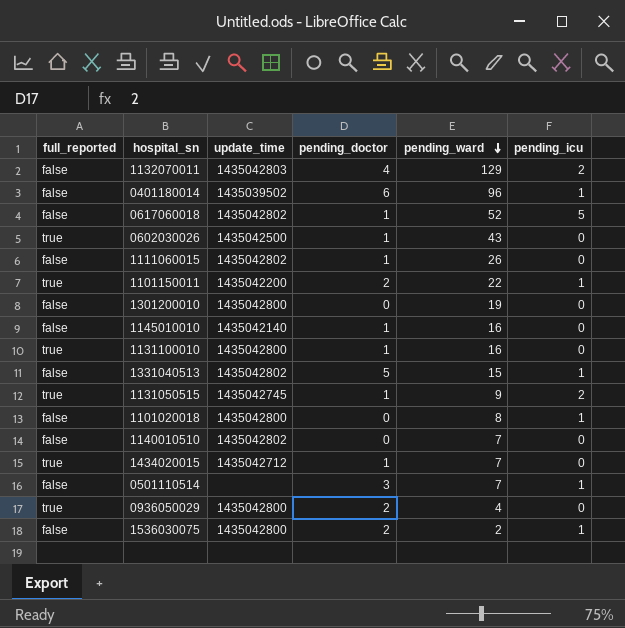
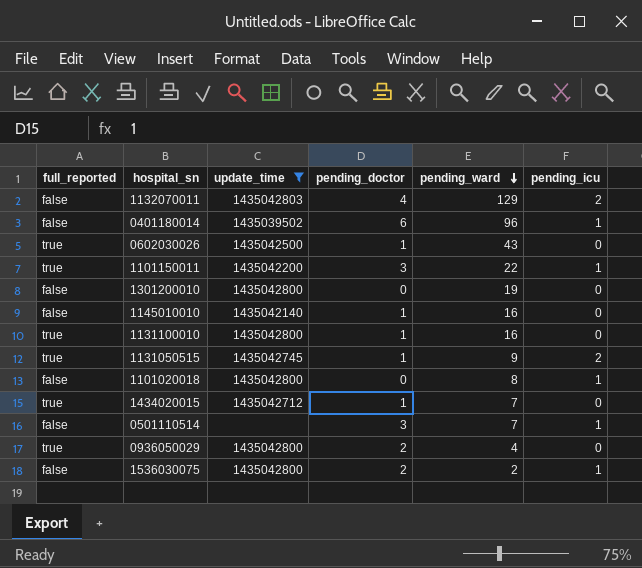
filter: none -> update_time != 1435042802
1101150011 | pending_doctor: 2 -> 3

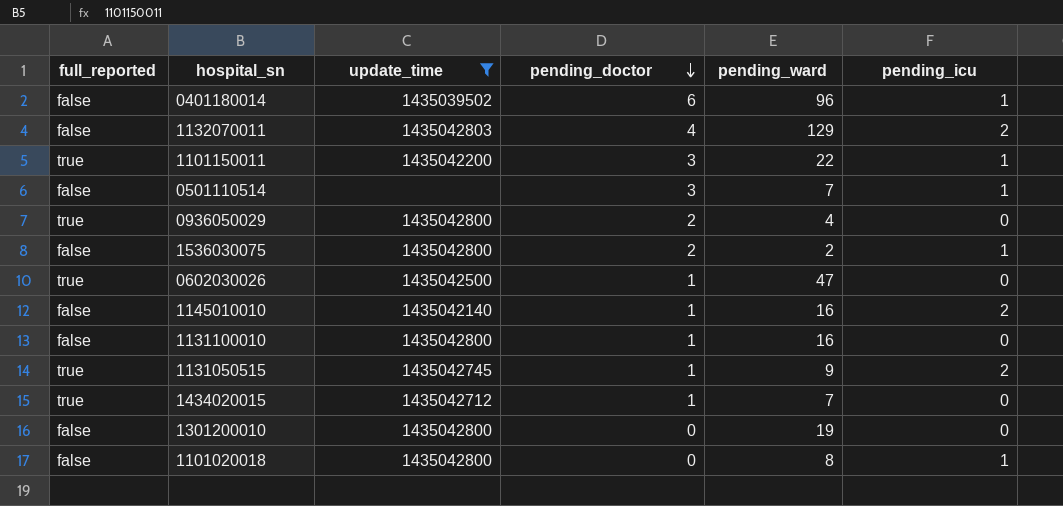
row order: pending_ward descending -> pending_doctor descending
0602030026 | pending_ward: 43 -> 47
1145010010 | pending_icu: 0 -> 2
1131100010 | full_reported: true -> false

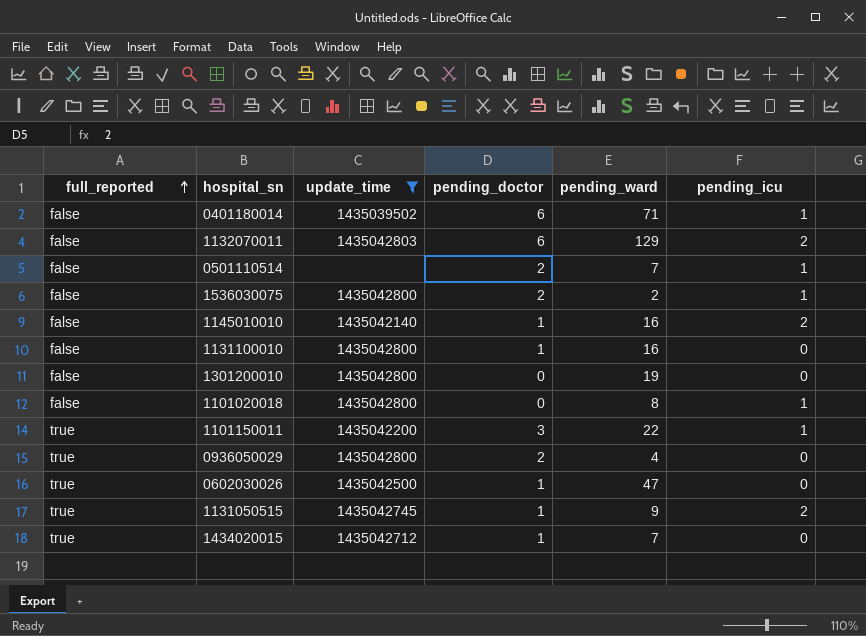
row order: pending_doctor descending -> full_reported ascending
0401180014 | pending_ward: 96 -> 71
1132070011 | pending_doctor: 4 -> 6
0501110514 | pending_doctor: 3 -> 2

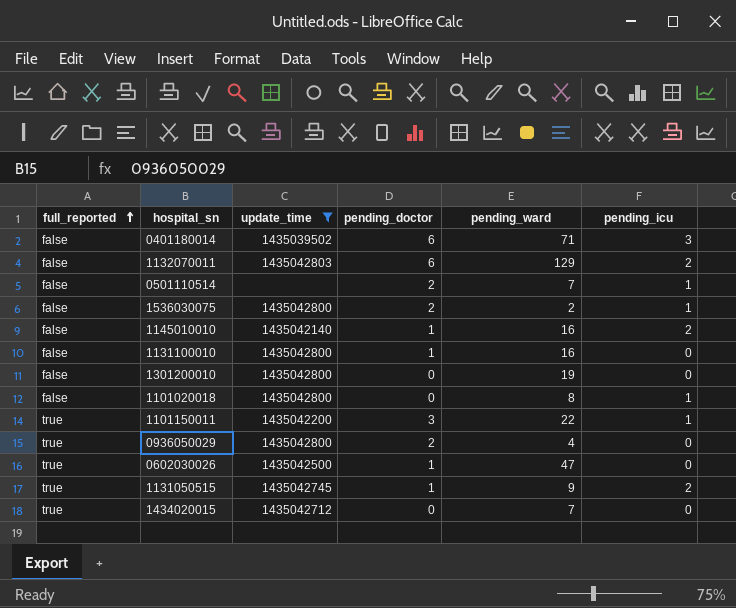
0401180014 | pending_icu: 1 -> 3
1434020015 | pending_doctor: 1 -> 0

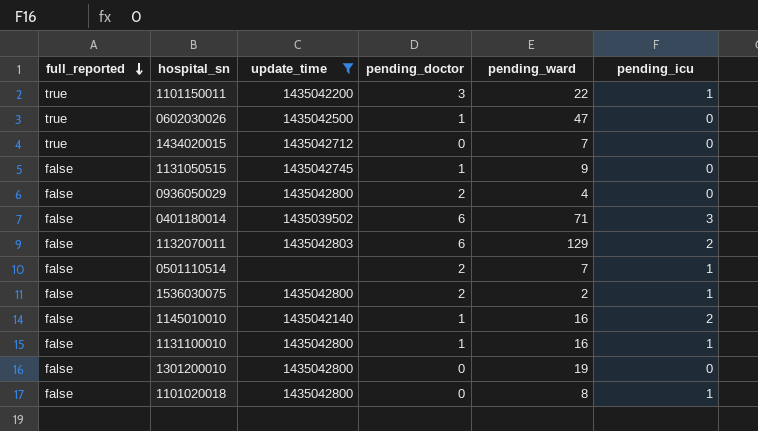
row order: full_reported ascending -> full_reported descending
1131050515 | full_reported: true -> false
1131050515 | pending_icu: 2 -> 0
0936050029 | full_reported: true -> false
1131100010 | pending_icu: 0 -> 1

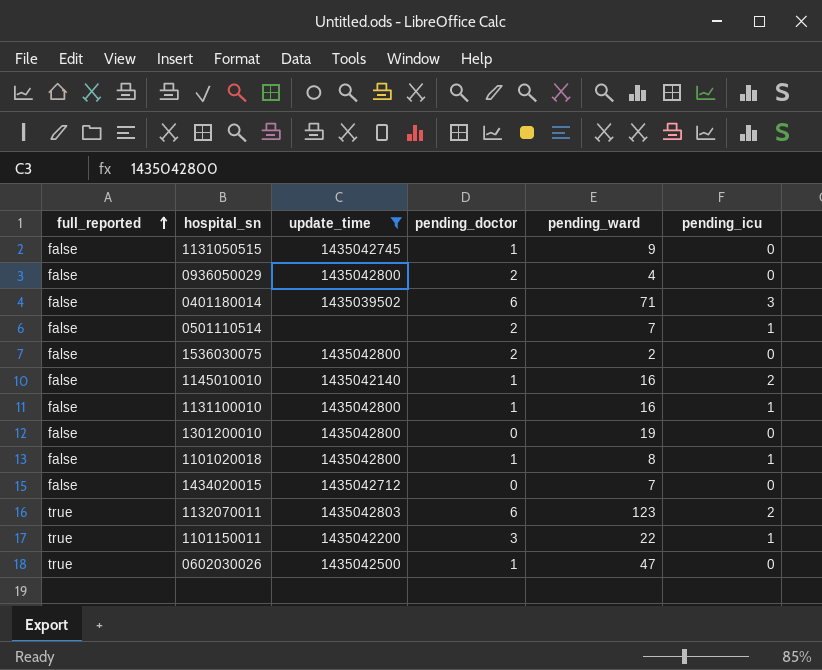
row order: full_reported descending -> full_reported ascending
1536030075 | pending_icu: 1 -> 0
1101020018 | pending_doctor: 0 -> 1
1434020015 | full_reported: true -> false
1132070011 | full_reported: false -> true
1132070011 | pending_ward: 129 -> 123

